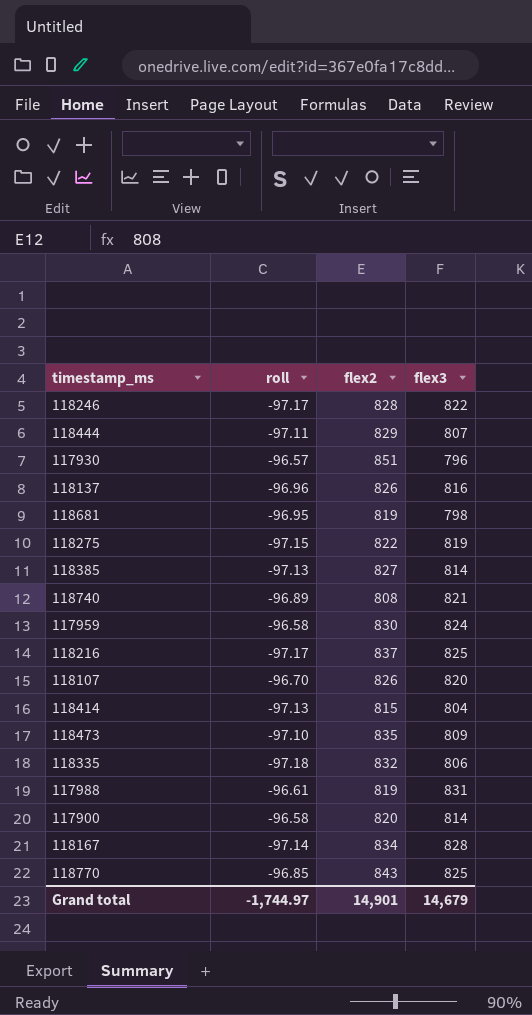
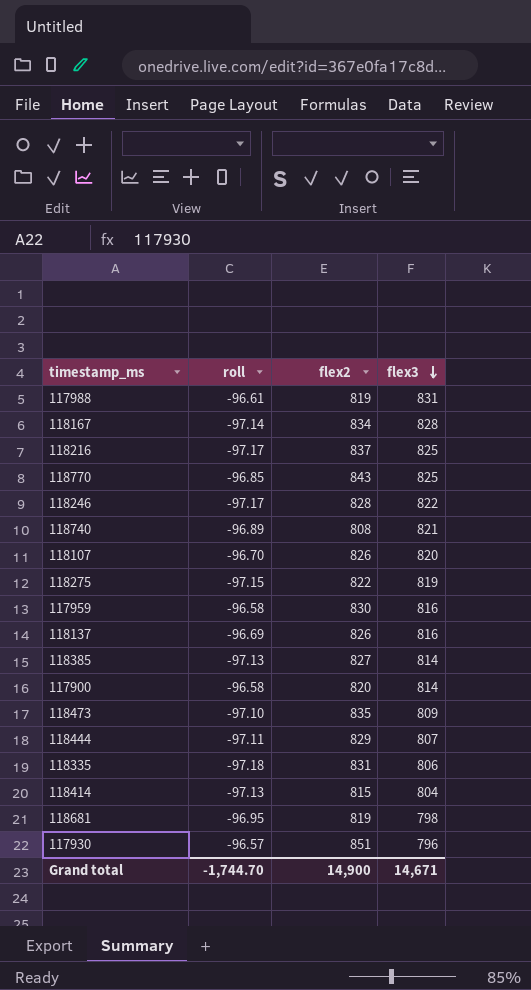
row order: none -> flex3 descending
117959 | flex3: 824 -> 816
118137 | roll: -96.96 -> -96.69
118335 | flex2: 832 -> 831
Grand total | roll: -1,744.97 -> -1,744.70
Grand total | flex2: 14,901 -> 14,900
Grand total | flex3: 14,679 -> 14,671

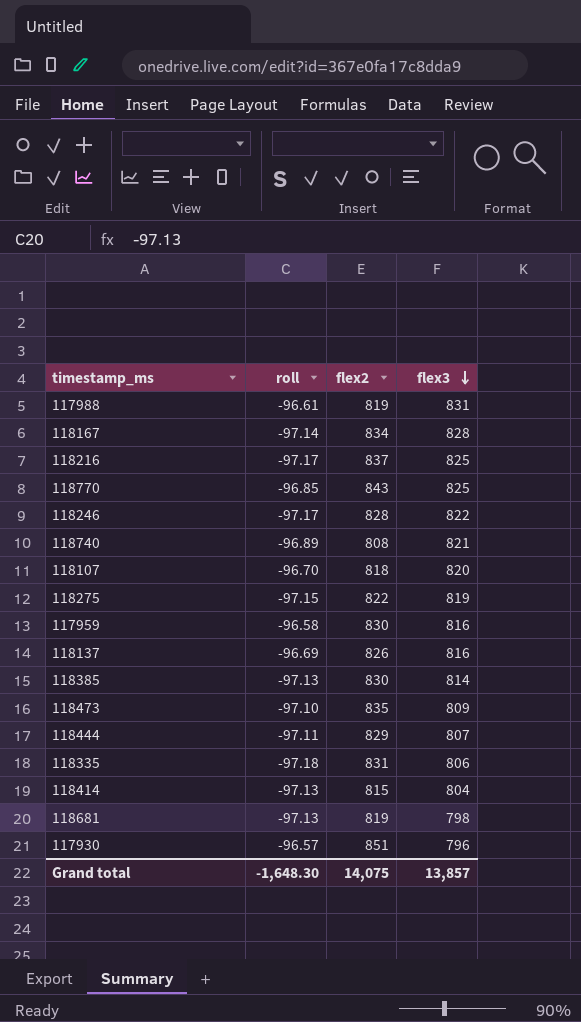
row 117900: -96.58 | 820 | 814 -> none
118107 | flex2: 826 -> 818
118385 | flex2: 827 -> 830
118681 | roll: -96.95 -> -97.13
Grand total | roll: -1,744.70 -> -1,648.30
Grand total | flex2: 14,900 -> 14,075
Grand total | flex3: 14,671 -> 13,857

